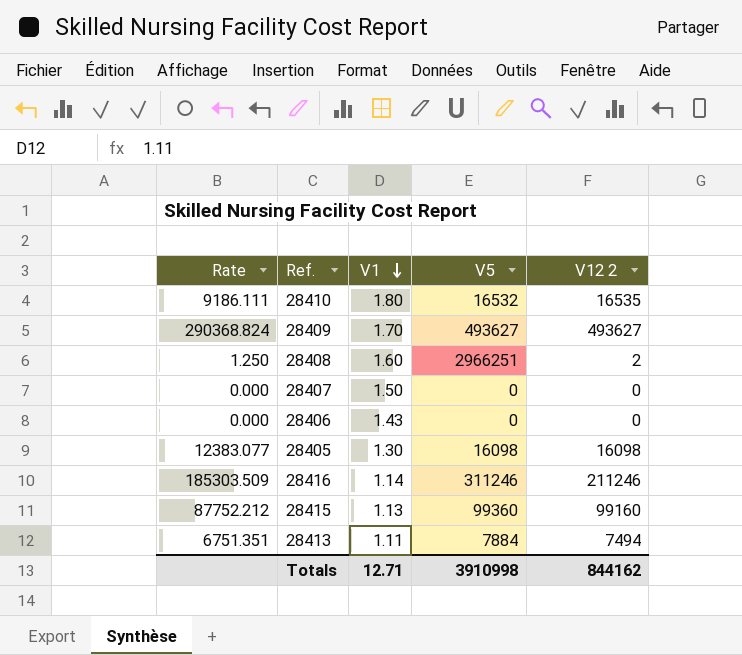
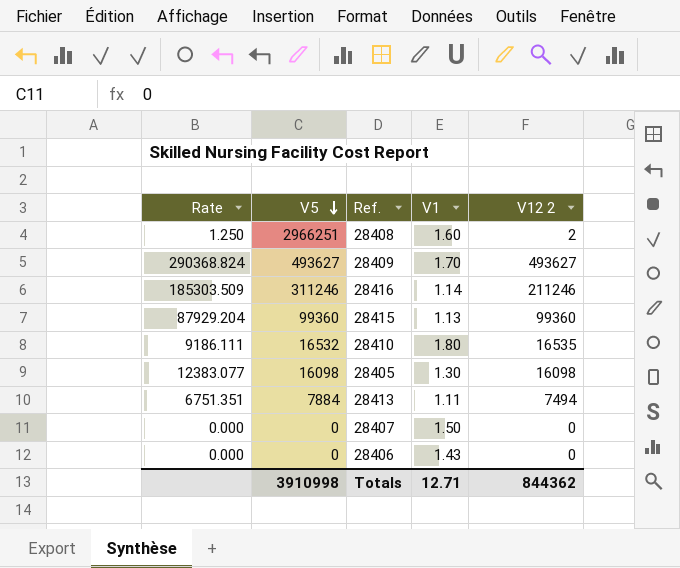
row order: V1 descending -> V5 descending
column V5 | position: 4 -> 2
28415 | Rate: 87752.212 -> 87929.204
28415 | V12 2: 99160 -> 99360
Totals | V12 2: 844162 -> 844362

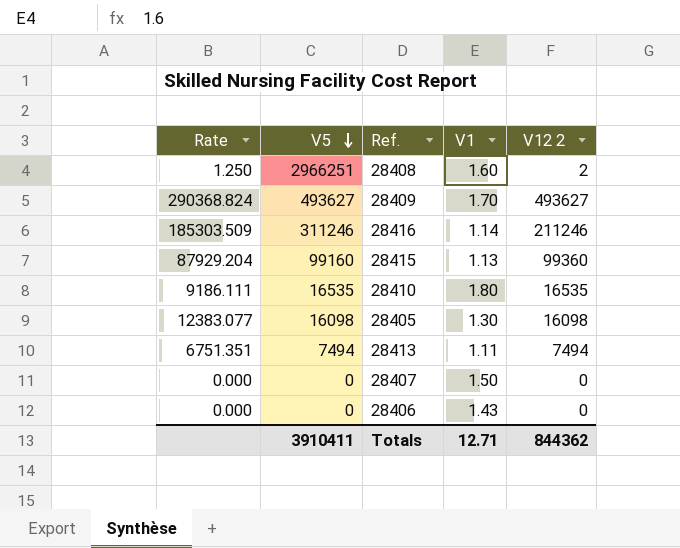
28415 | V5: 99360 -> 99160
28410 | V5: 16532 -> 16535
28413 | V5: 7884 -> 7494
Totals | V5: 3910998 -> 3910411

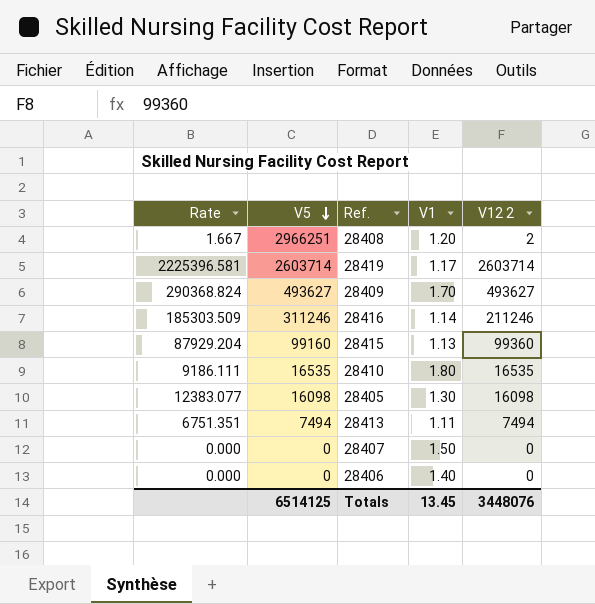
28408 | Rate: 1.250 -> 1.667
28408 | V1: 1.60 -> 1.20
row 28419: none -> 2225396.581 | 2603714 | 1.17 | 2603714
28406 | V1: 1.43 -> 1.40
Totals | V5: 3910411 -> 6514125
Totals | V1: 12.71 -> 13.45
Totals | V12 2: 844362 -> 3448076

